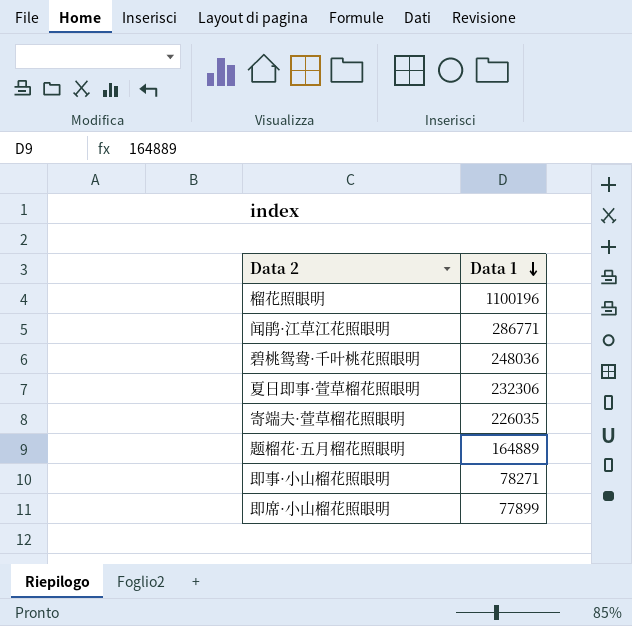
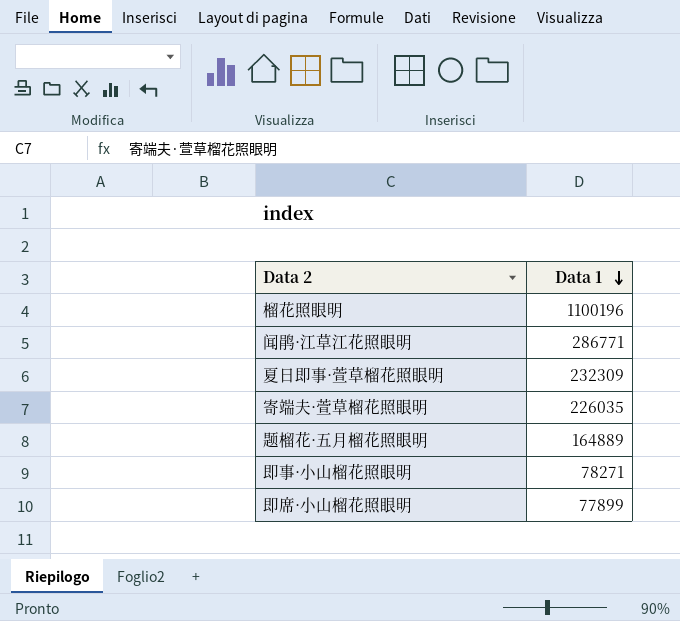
row 碧桃鸳鸯·千叶桃花照眼明: 248036 -> none
夏日即事·萱草榴花照眼明 | Data 1: 232306 -> 232309

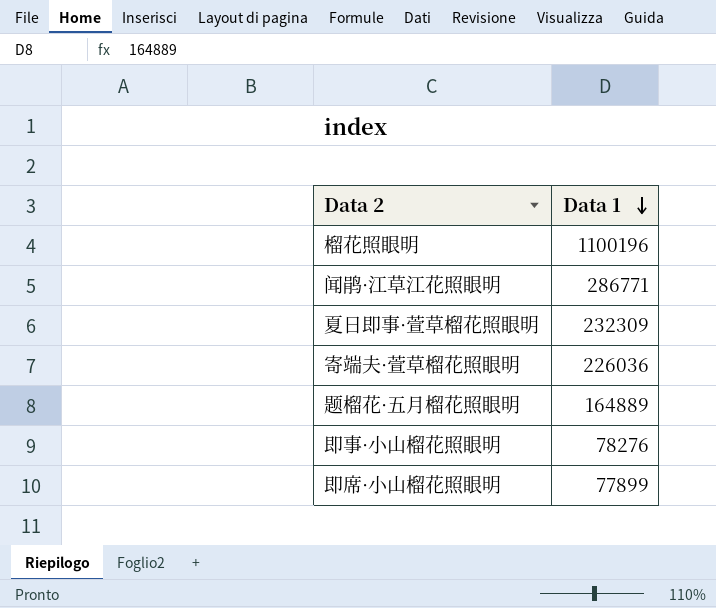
寄端夫·萱草榴花照眼明 | Data 1: 226035 -> 226036
即事·小山榴花照眼明 | Data 1: 78271 -> 78276

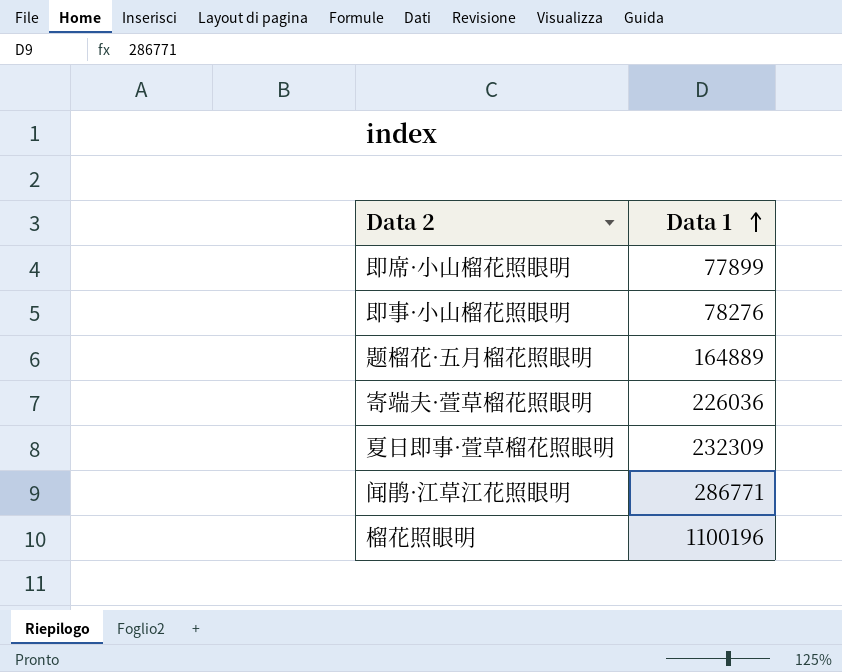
row order: Data 1 descending -> Data 1 ascending

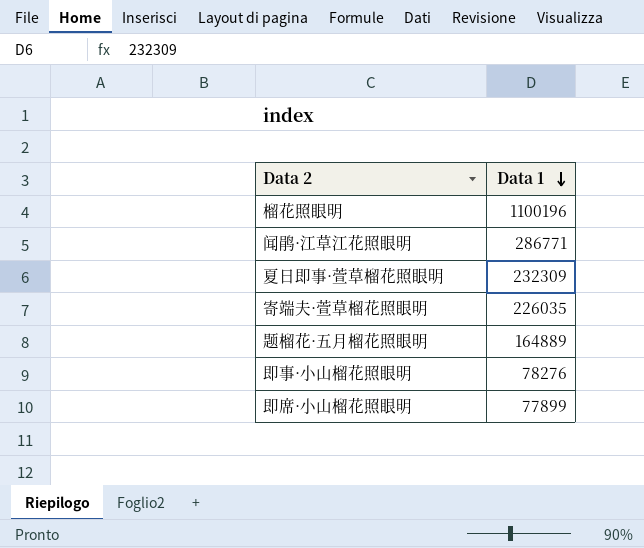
row order: Data 1 ascending -> Data 1 descending
寄端夫·萱草榴花照眼明 | Data 1: 226036 -> 226035

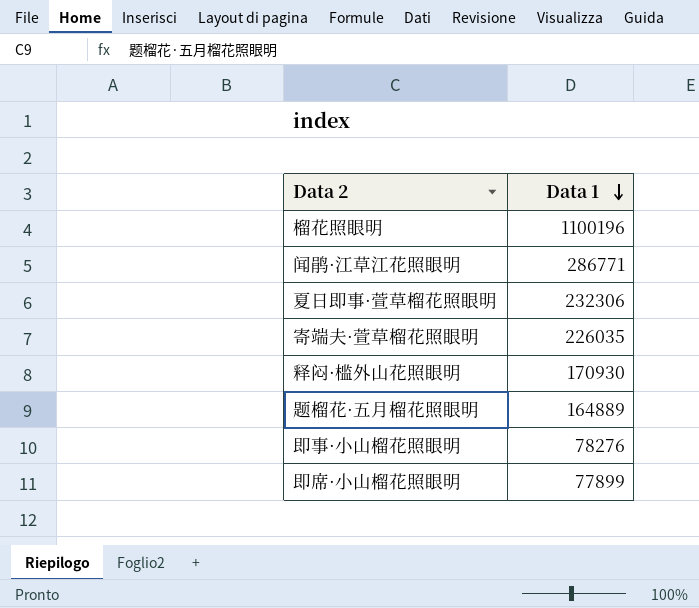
夏日即事·萱草榴花照眼明 | Data 1: 232309 -> 232306
row 释闷·槛外山花照眼明: none -> 170930

